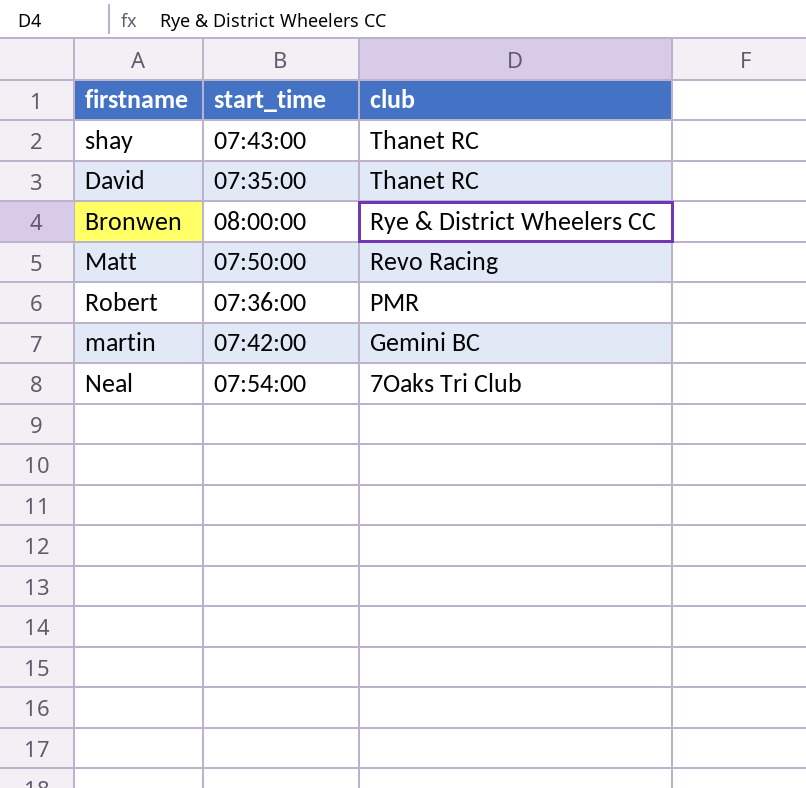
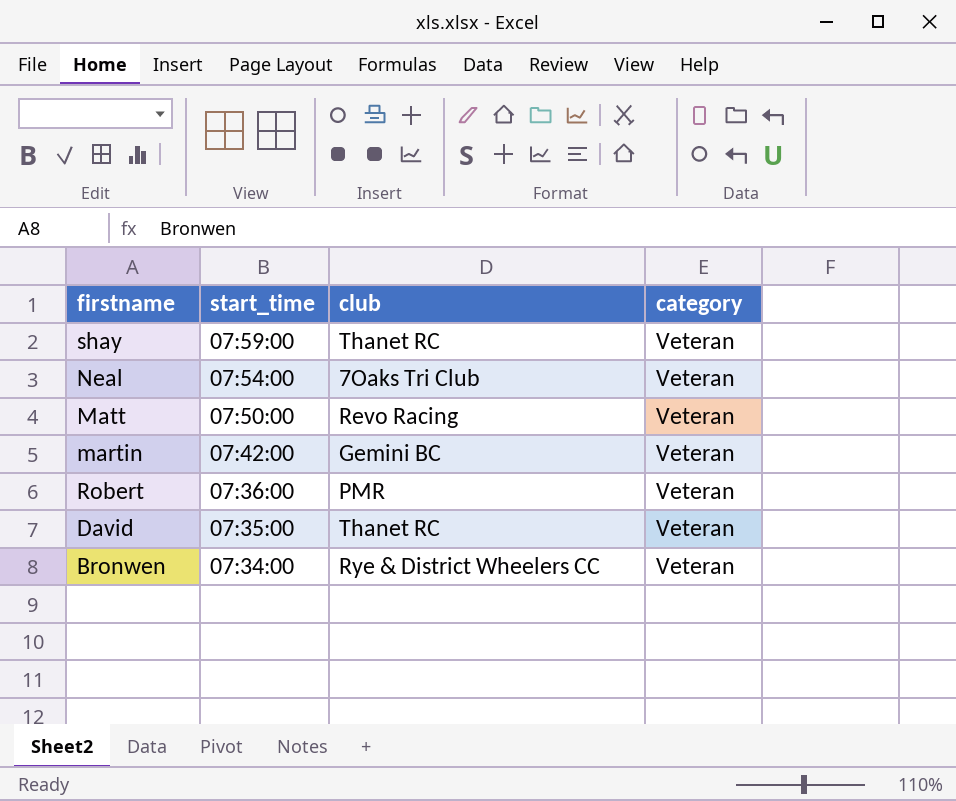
row order: club descending -> start_time descending
column category | position: none -> 4
shay | start_time: 07:43:00 -> 07:59:00
Bronwen | start_time: 08:00:00 -> 07:34:00

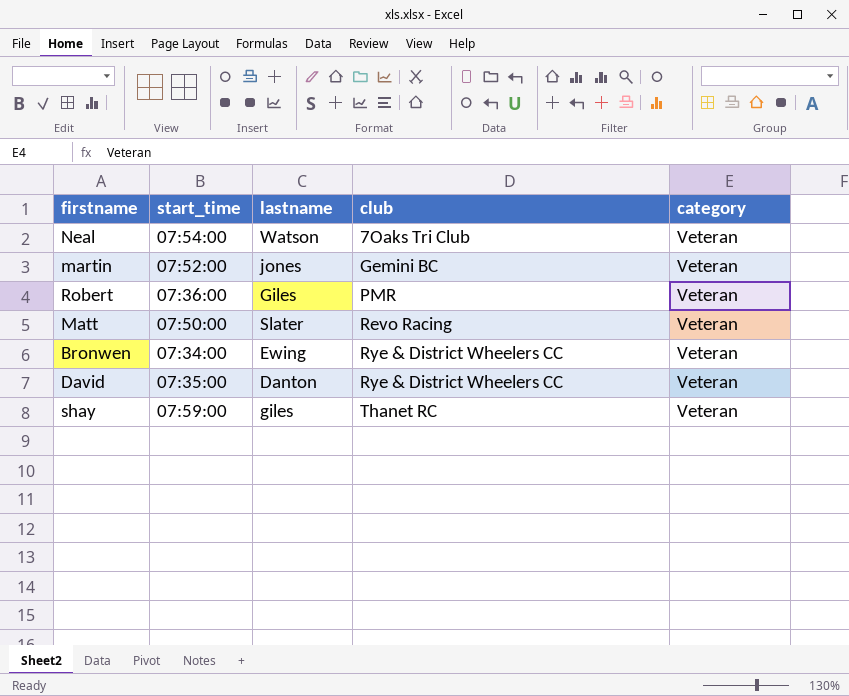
row order: start_time descending -> club ascending
column lastname | position: none -> 3
martin | start_time: 07:42:00 -> 07:52:00
David | club: Thanet RC -> Rye & District Wheelers CC

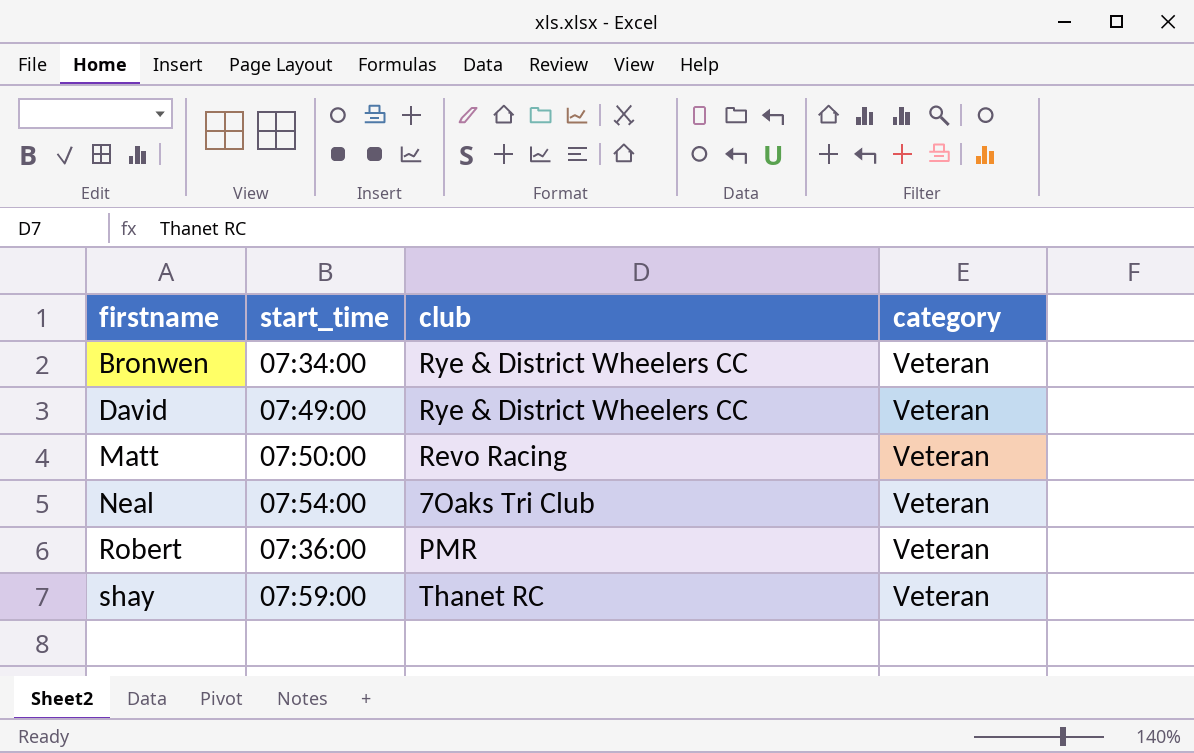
row order: club ascending -> firstname ascending
column lastname | position: 3 -> none
row martin: 07:52:00 | jones | Gemini BC | Veteran -> none
David | start_time: 07:35:00 -> 07:49:00

